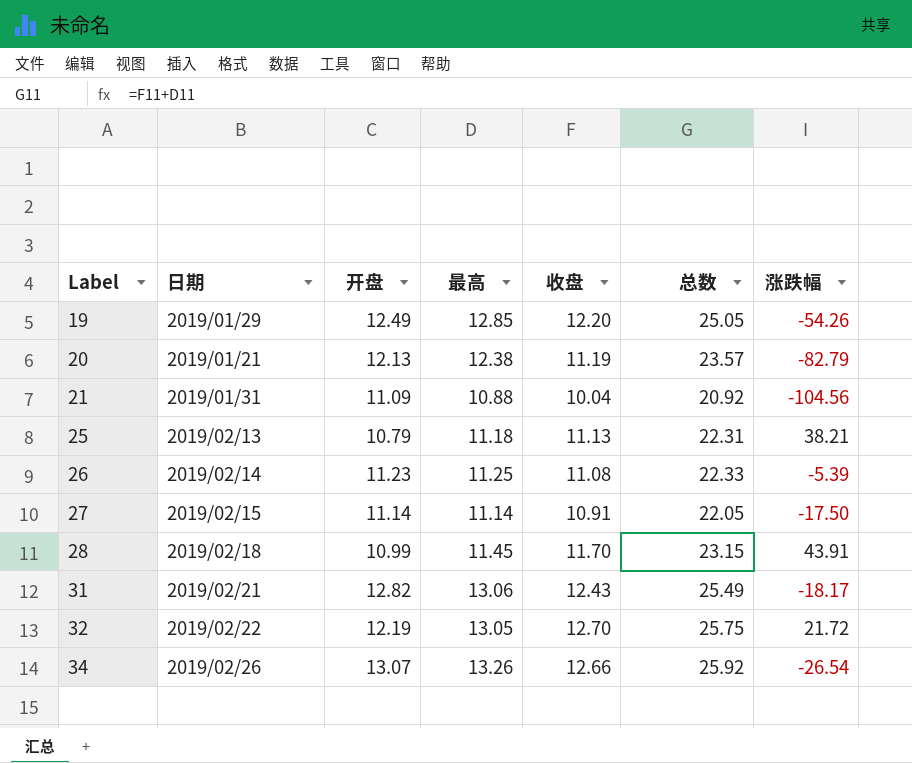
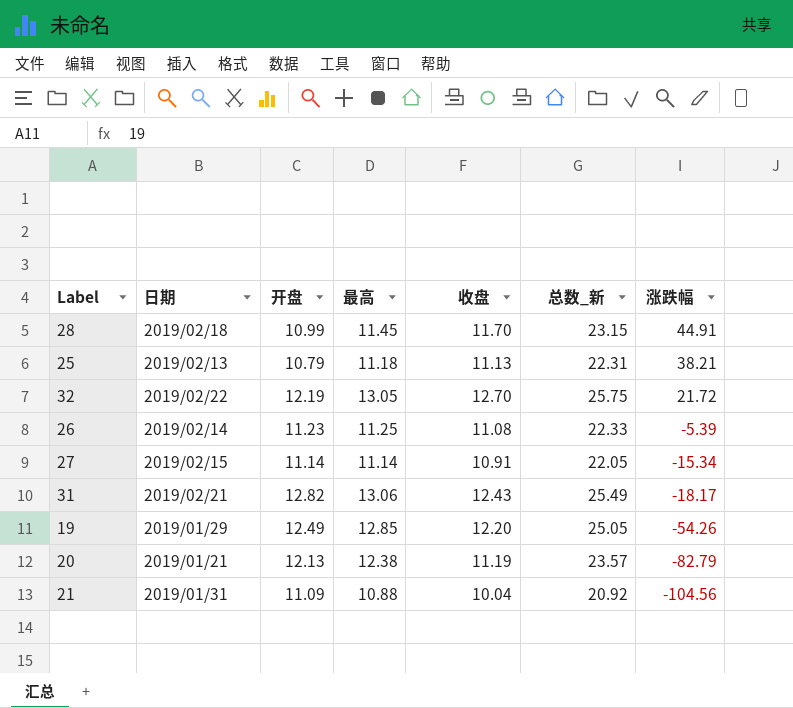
row order: Label ascending -> 涨跌幅 descending
column name: 总数 -> 总数_新
row 34: 2019/02/26 | 13.07 | 13.26 | 12.66 | 25.92 | -26.54 -> none
28 | 涨跌幅: 43.91 -> 44.91
27 | 涨跌幅: -17.50 -> -15.34

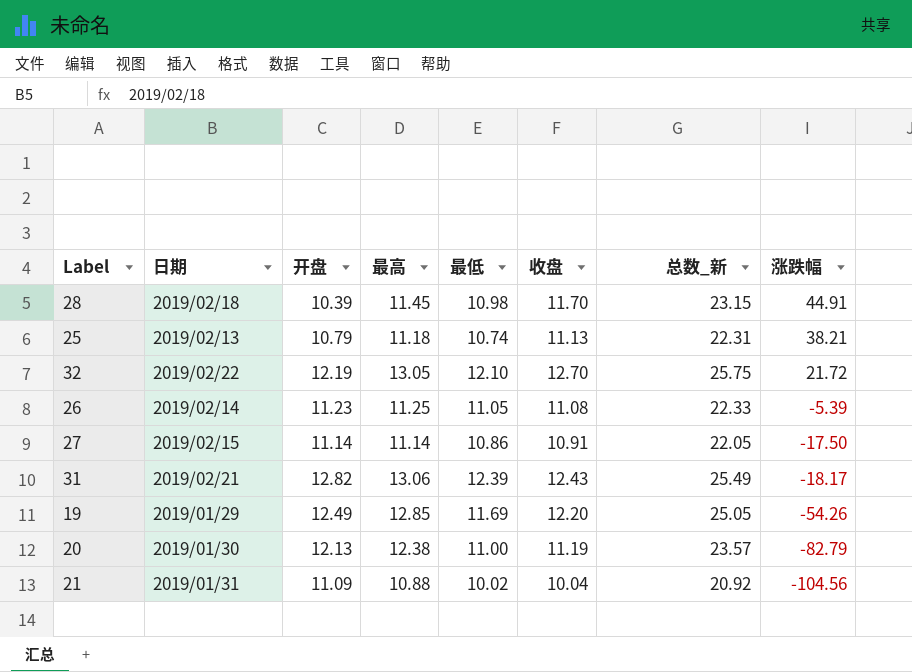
column 最低 | position: none -> 5
28 | 开盘: 10.99 -> 10.39
27 | 涨跌幅: -15.34 -> -17.50
20 | 日期: 2019/01/21 -> 2019/01/30

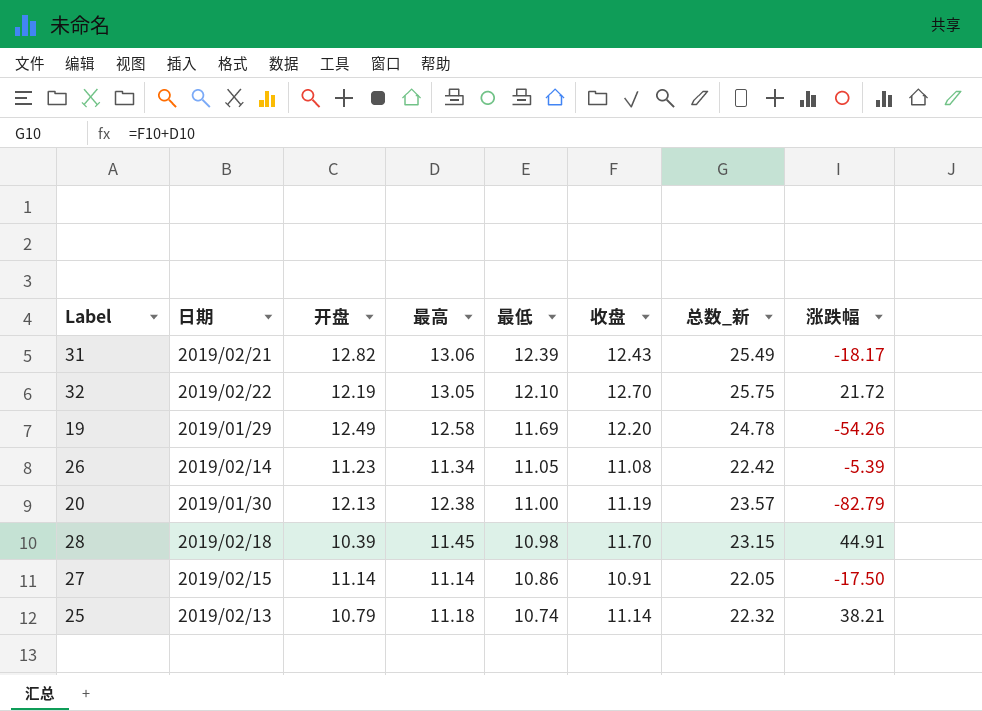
row order: 涨跌幅 descending -> 最低 descending
row 21: 2019/01/31 | 11.09 | 10.88 | 10.02 | 10.04 | 20.92 | -104.56 -> none
19 | 最高: 12.85 -> 12.58
19 | 总数_新: 25.05 -> 24.78
26 | 最高: 11.25 -> 11.34
26 | 总数_新: 22.33 -> 22.42
25 | 收盘: 11.13 -> 11.14
25 | 总数_新: 22.31 -> 22.32

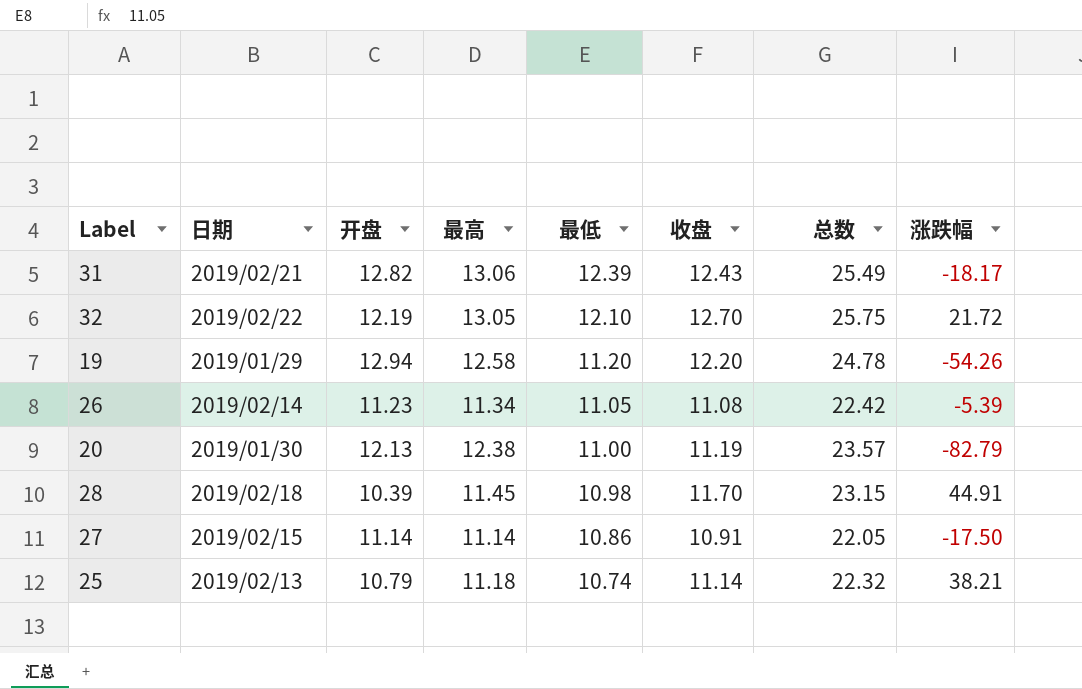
column name: 总数_新 -> 总数
19 | 开盘: 12.49 -> 12.94
19 | 最低: 11.69 -> 11.20

